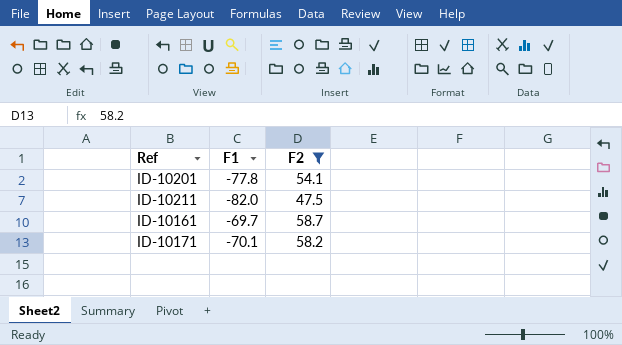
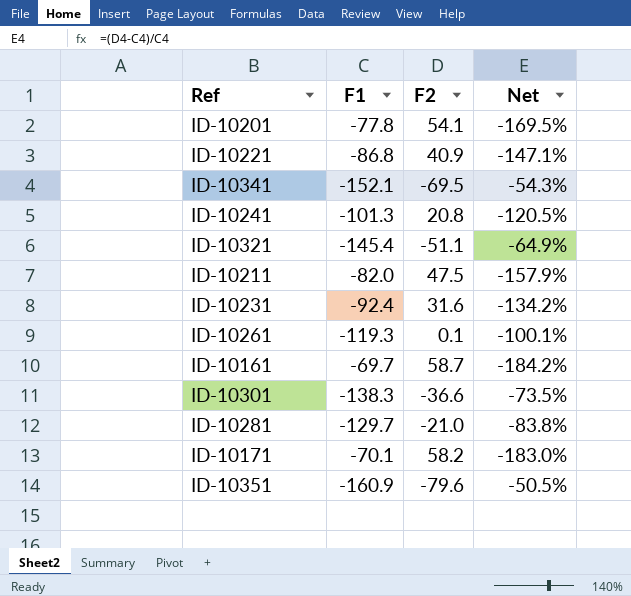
filter: F2 >= 47.5 -> none
column Net | formula: none -> ([F2] - [F1]) / [F1]

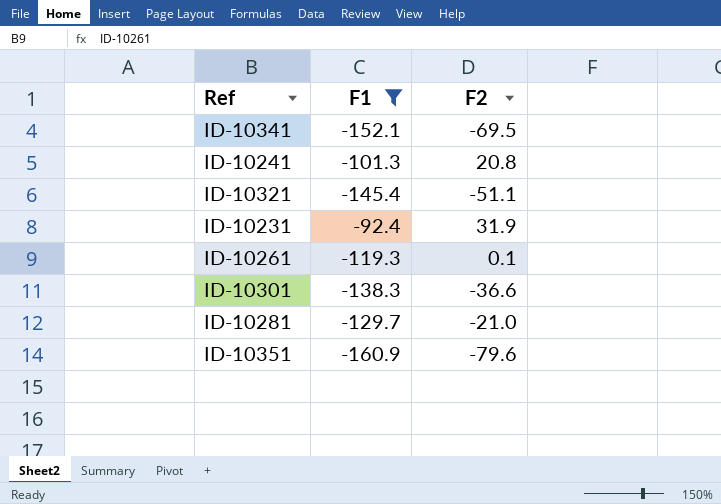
filter: none -> F1 <= -92.4
column Net | formula: ([F2] - [F1]) / [F1] -> none
ID-10231 | F2: 31.6 -> 31.9

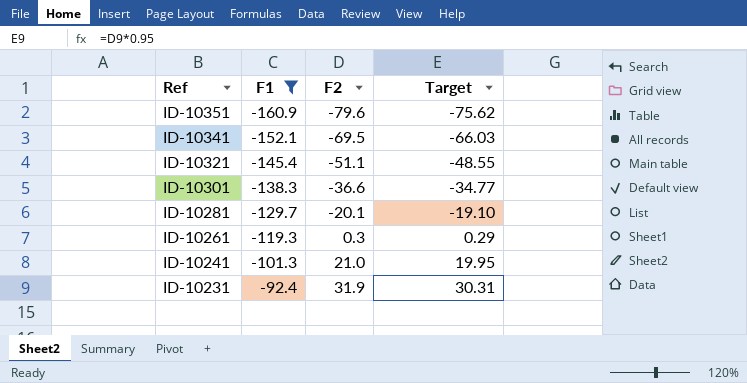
row order: none -> Ref descending
column Target | formula: none -> [F2] * 0.95
ID-10281 | F2: -21.0 -> -20.1
ID-10261 | F2: 0.1 -> 0.3
ID-10241 | F2: 20.8 -> 21.0

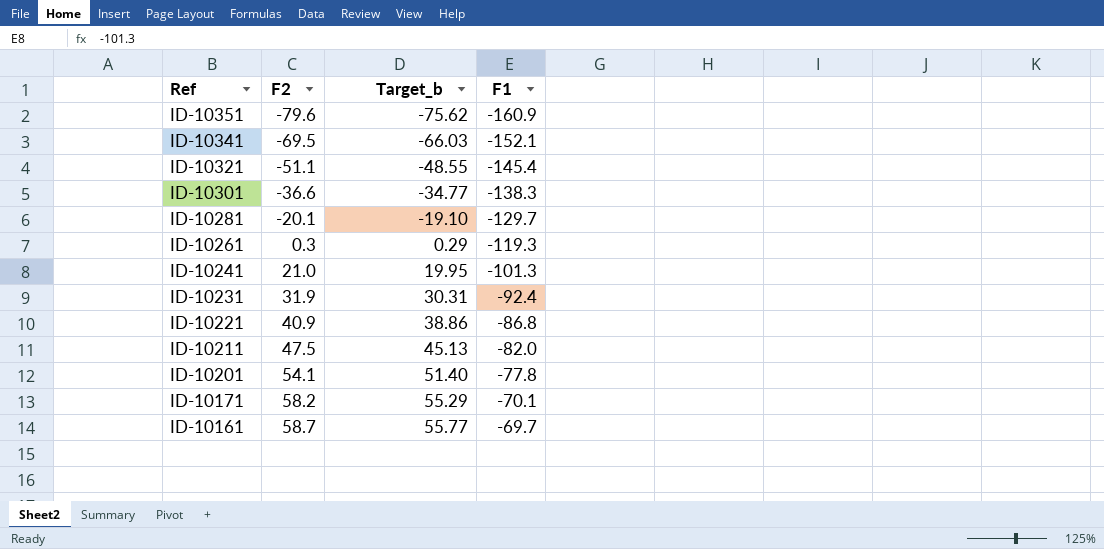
filter: F1 <= -92.4 -> none
column name: Target -> Target_b
column F1 | position: 2 -> 4

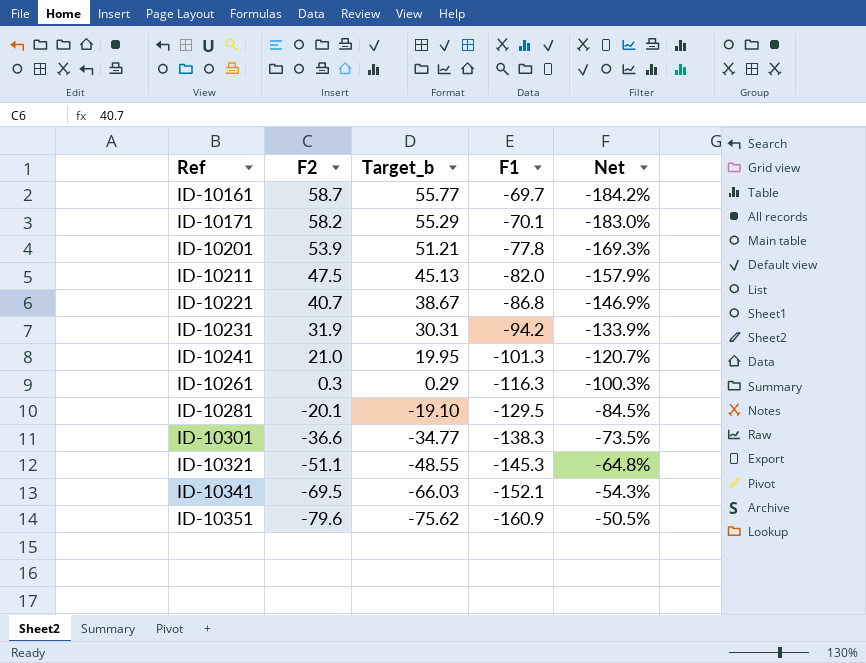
row order: Ref descending -> Ref ascending
column Net | formula: none -> ([F2] - [F1]) / [F1]
ID-10201 | F2: 54.1 -> 53.9
ID-10201 | Target_b: 51.40 -> 51.21
ID-10221 | F2: 40.9 -> 40.7
ID-10221 | Target_b: 38.86 -> 38.67
ID-10231 | F1: -92.4 -> -94.2
ID-10261 | F1: -119.3 -> -116.3
ID-10281 | F1: -129.7 -> -129.5
ID-10321 | F1: -145.4 -> -145.3

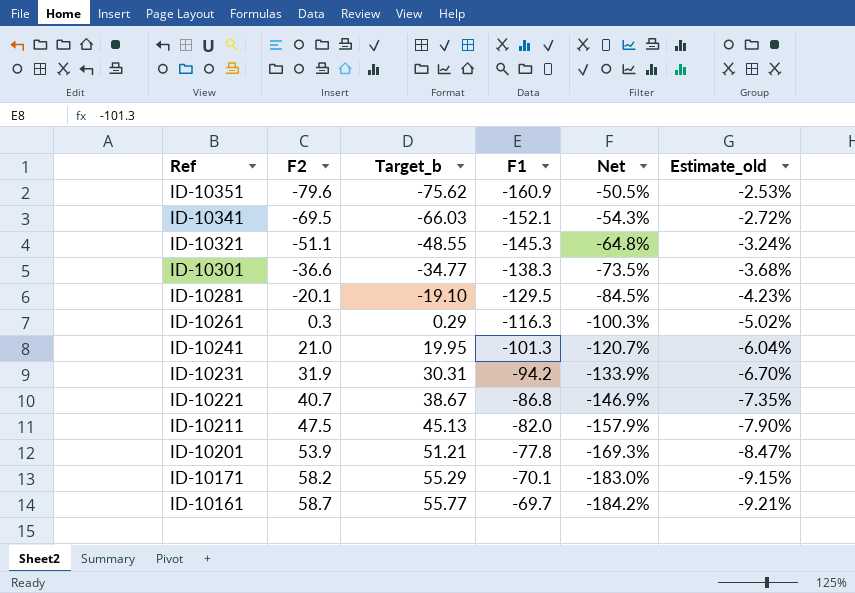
row order: Ref ascending -> Ref descending
column Estimate_old | formula: none -> [Net] * 0.05

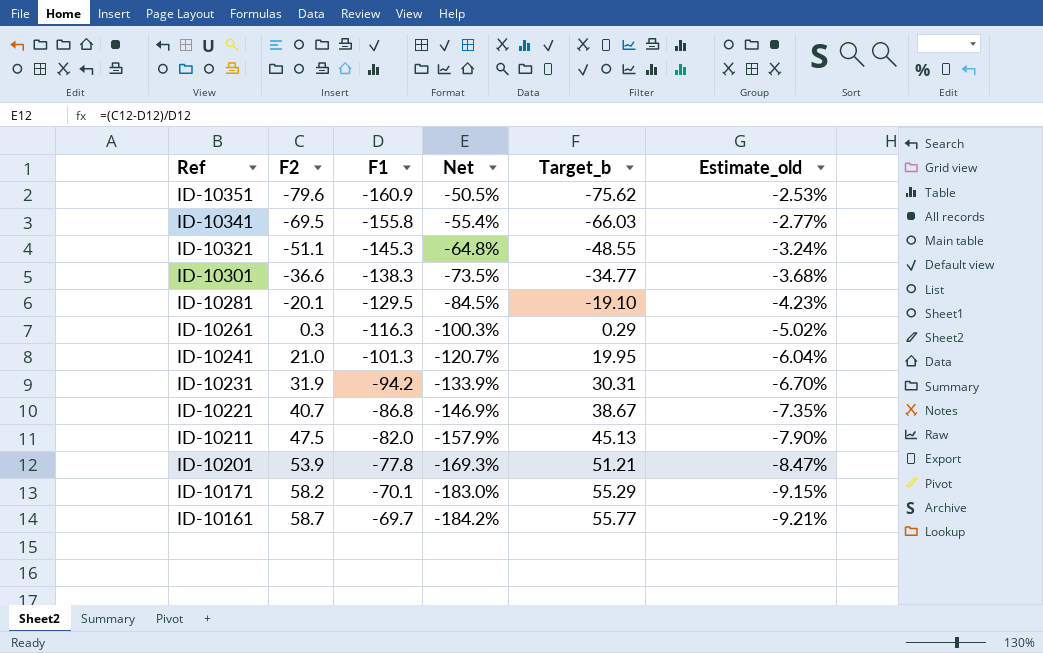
column Target_b | position: 3 -> 5
ID-10341 | F1: -152.1 -> -155.8
ID-10341 | Net: -54.3% -> -55.4%
ID-10341 | Estimate_old: -2.72% -> -2.77%

